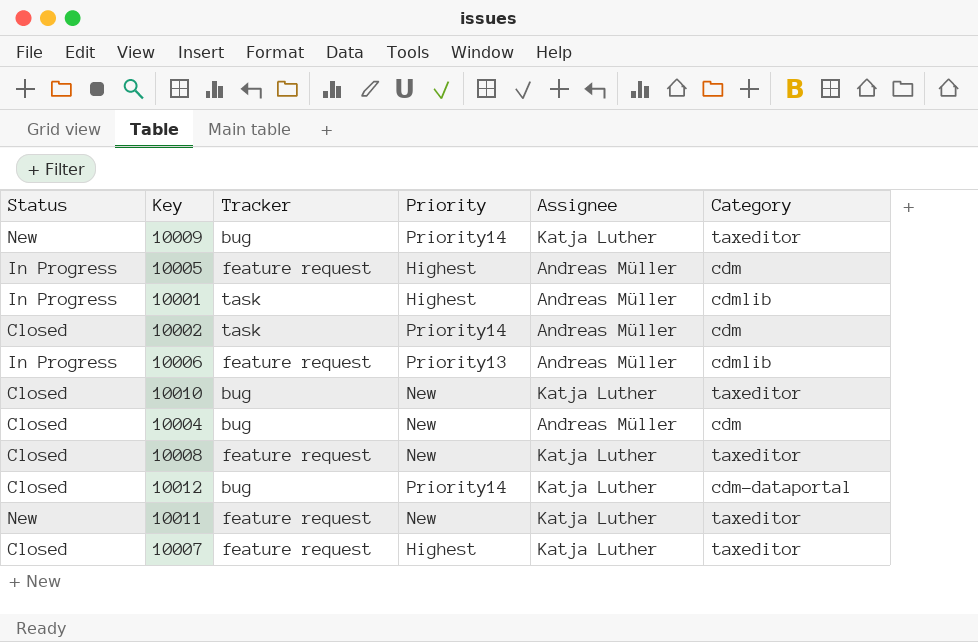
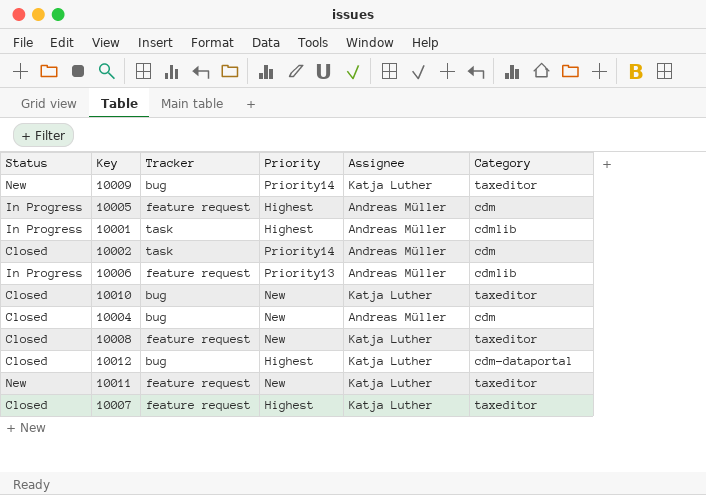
10012 | Priority: Priority14 -> Highest

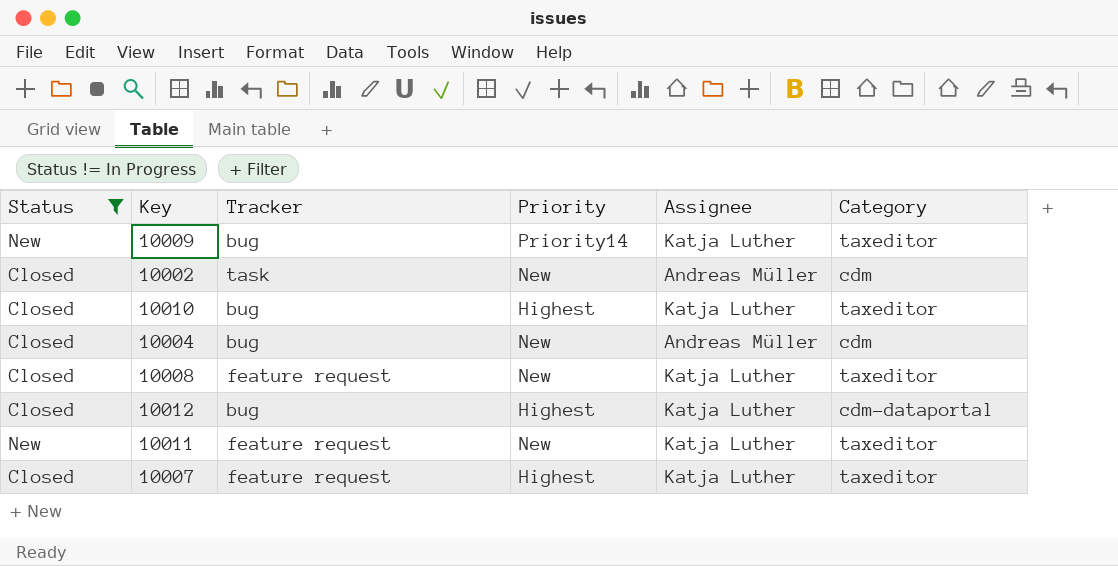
filter: none -> Status != In Progress
10002 | Priority: Priority14 -> New
10010 | Priority: New -> Highest

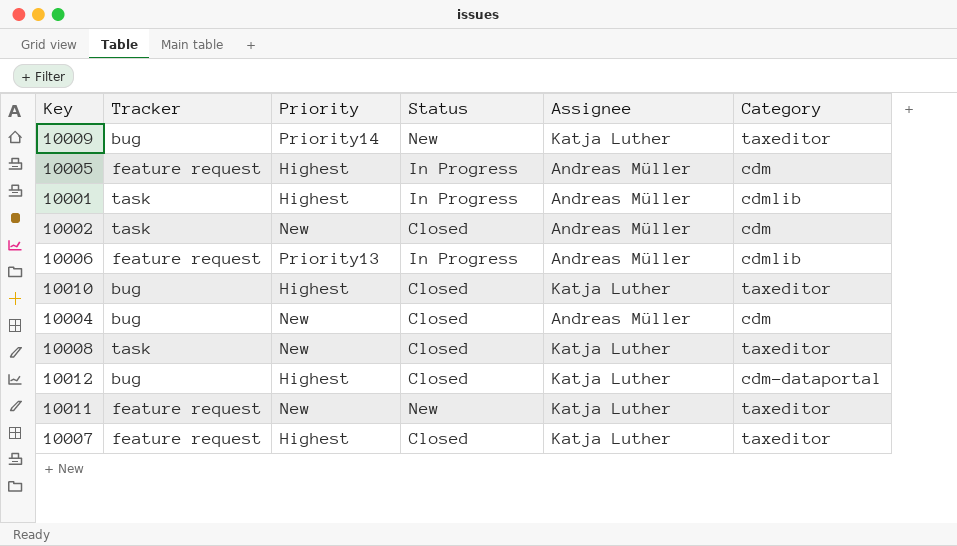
filter: Status != In Progress -> none
column Status | position: 1 -> 4
10008 | Tracker: feature request -> task

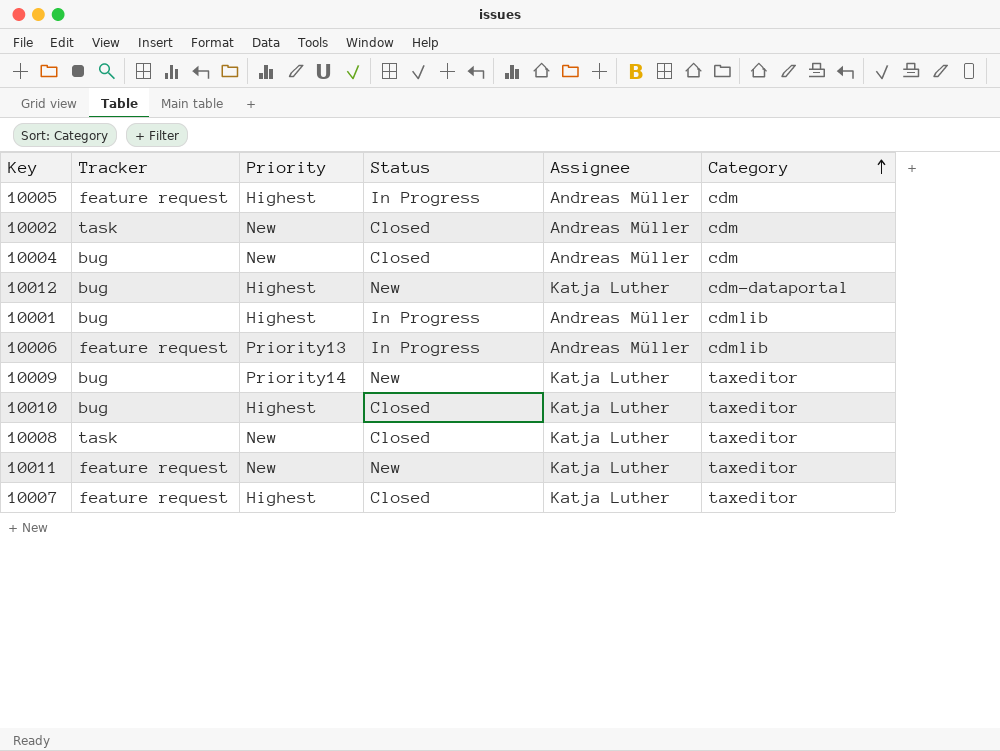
row order: none -> Category ascending
10012 | Status: Closed -> New
10001 | Tracker: task -> bug

